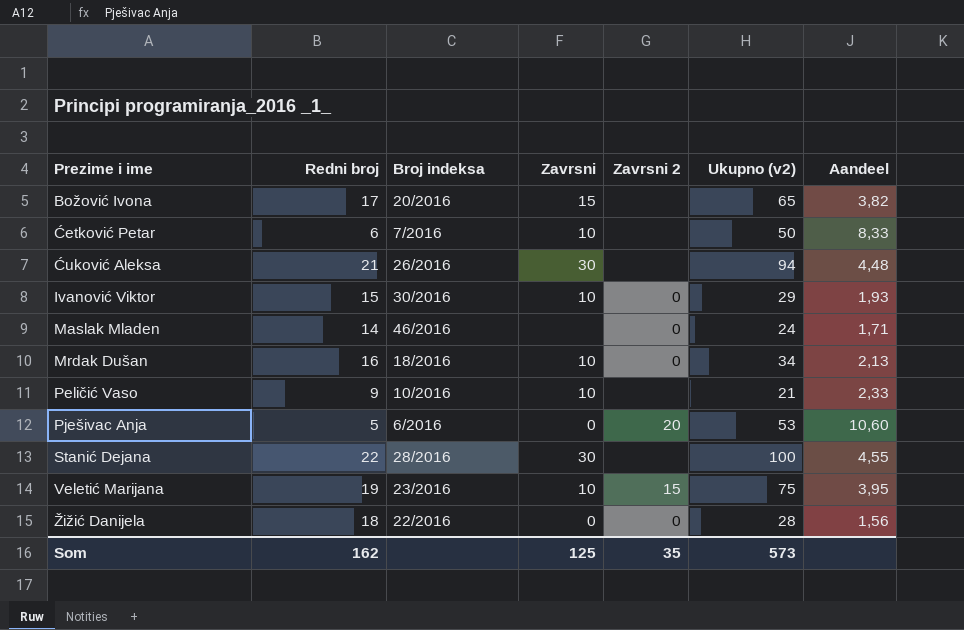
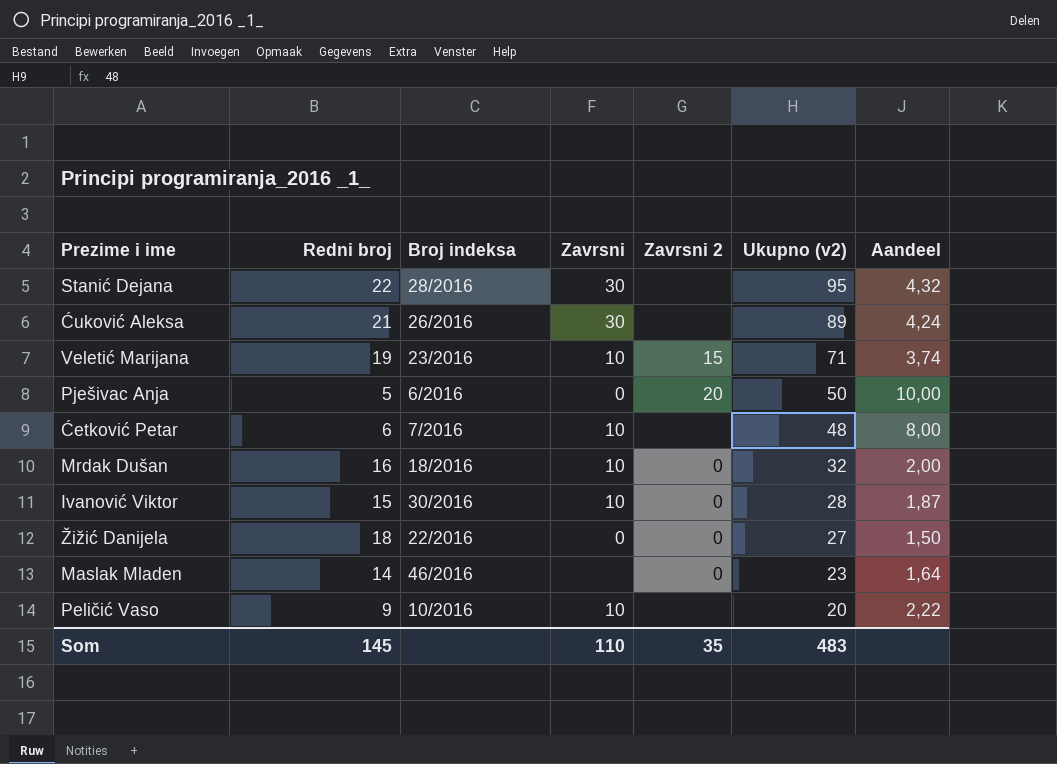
row order: Prezime i ime ascending -> Ukupno (v2) descending
row Božović Ivona: 17 | 20/2016 | 15 | none | 65 | 3,82 -> none
Stanić Dejana | Ukupno (v2): 100 -> 95
Stanić Dejana | Aandeel: 4,55 -> 4,32
Ćuković Aleksa | Ukupno (v2): 94 -> 89
Ćuković Aleksa | Aandeel: 4,48 -> 4,24
Veletić Marijana | Ukupno (v2): 75 -> 71
Veletić Marijana | Aandeel: 3,95 -> 3,74
Pješivac Anja | Ukupno (v2): 53 -> 50
Pješivac Anja | Aandeel: 10,60 -> 10,00
Ćetković Petar | Ukupno (v2): 50 -> 48
Ćetković Petar | Aandeel: 8,33 -> 8,00
Mrdak Dušan | Ukupno (v2): 34 -> 32
Mrdak Dušan | Aandeel: 2,13 -> 2,00
Ivanović Viktor | Ukupno (v2): 29 -> 28
Ivanović Viktor | Aandeel: 1,93 -> 1,87
Žižić Danijela | Ukupno (v2): 28 -> 27
Žižić Danijela | Aandeel: 1,56 -> 1,50
Maslak Mladen | Ukupno (v2): 24 -> 23
Maslak Mladen | Aandeel: 1,71 -> 1,64
Peličić Vaso | Ukupno (v2): 21 -> 20
Peličić Vaso | Aandeel: 2,33 -> 2,22
Som | Redni broj: 162 -> 145
Som | Zavrsni: 125 -> 110
Som | Ukupno (v2): 573 -> 483

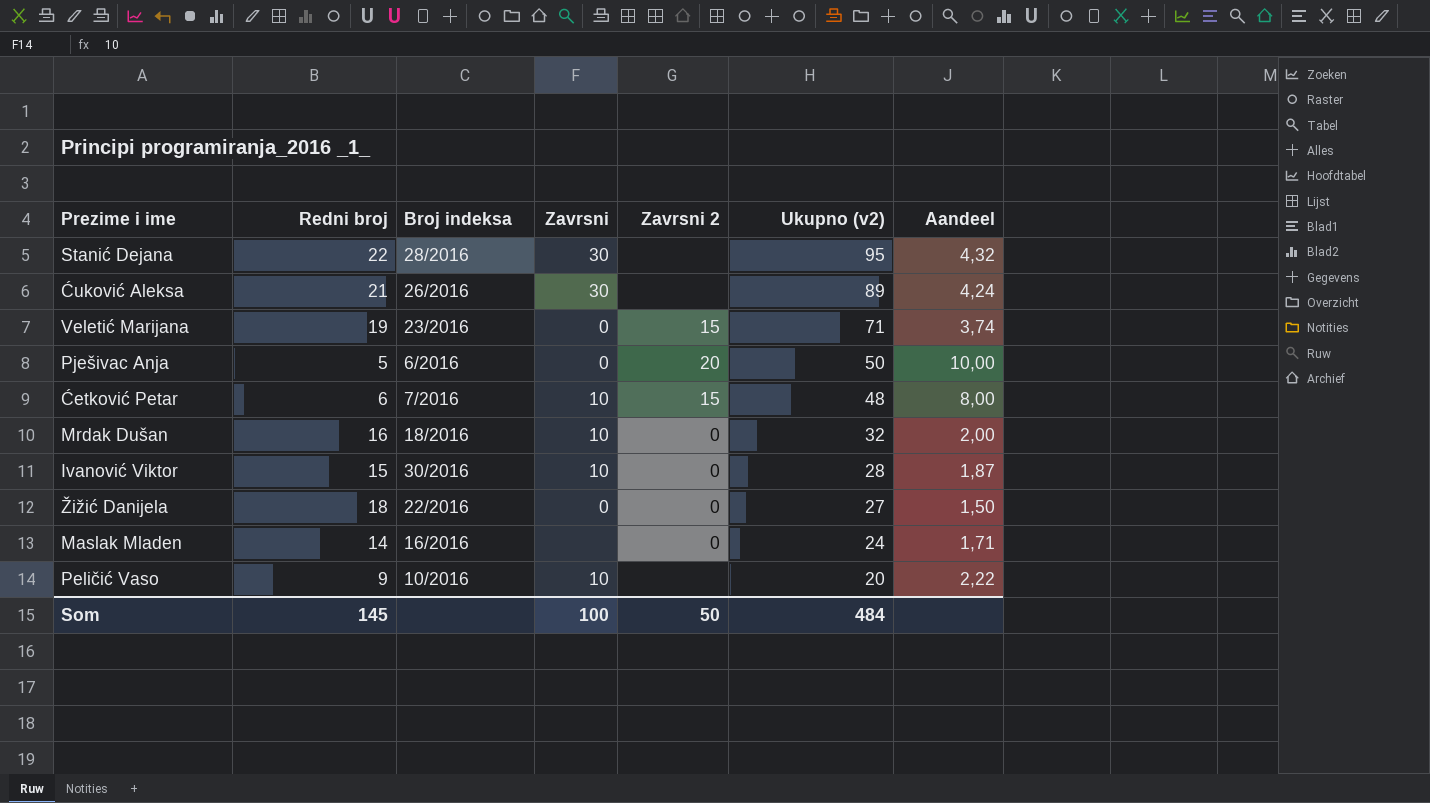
Veletić Marijana | Zavrsni: 10 -> 0
Ćetković Petar | Zavrsni 2: none -> 15
Maslak Mladen | Broj indeksa: 46/2016 -> 16/2016
Maslak Mladen | Ukupno (v2): 23 -> 24
Maslak Mladen | Aandeel: 1,64 -> 1,71
Som | Zavrsni: 110 -> 100
Som | Zavrsni 2: 35 -> 50
Som | Ukupno (v2): 483 -> 484

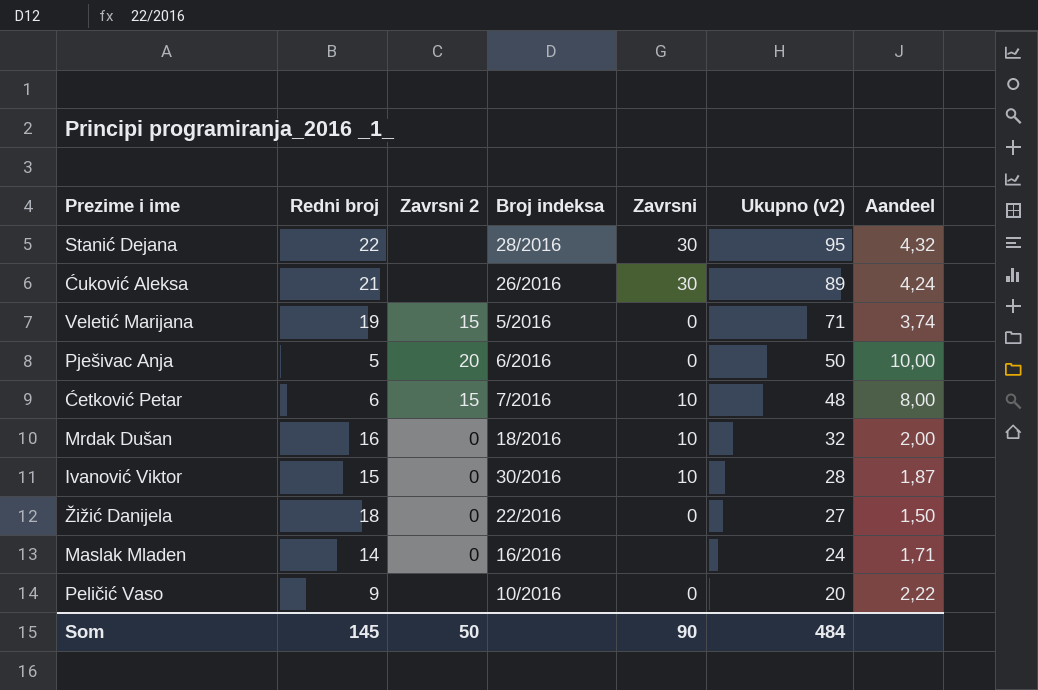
column Zavrsni 2 | position: 5 -> 3
Veletić Marijana | Broj indeksa: 23/2016 -> 5/2016
Peličić Vaso | Zavrsni: 10 -> 0
Som | Zavrsni: 100 -> 90

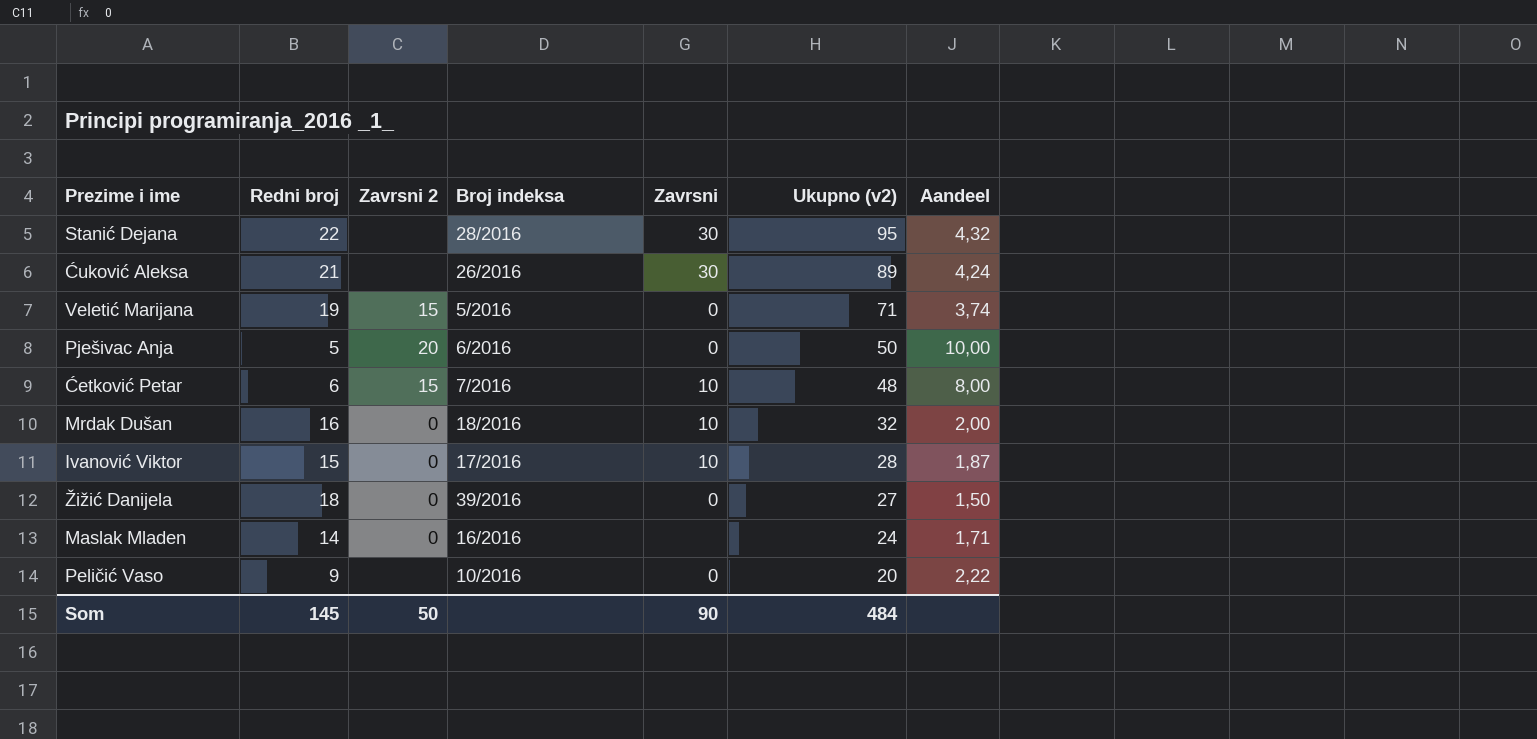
Ivanović Viktor | Broj indeksa: 30/2016 -> 17/2016
Žižić Danijela | Broj indeksa: 22/2016 -> 39/2016

